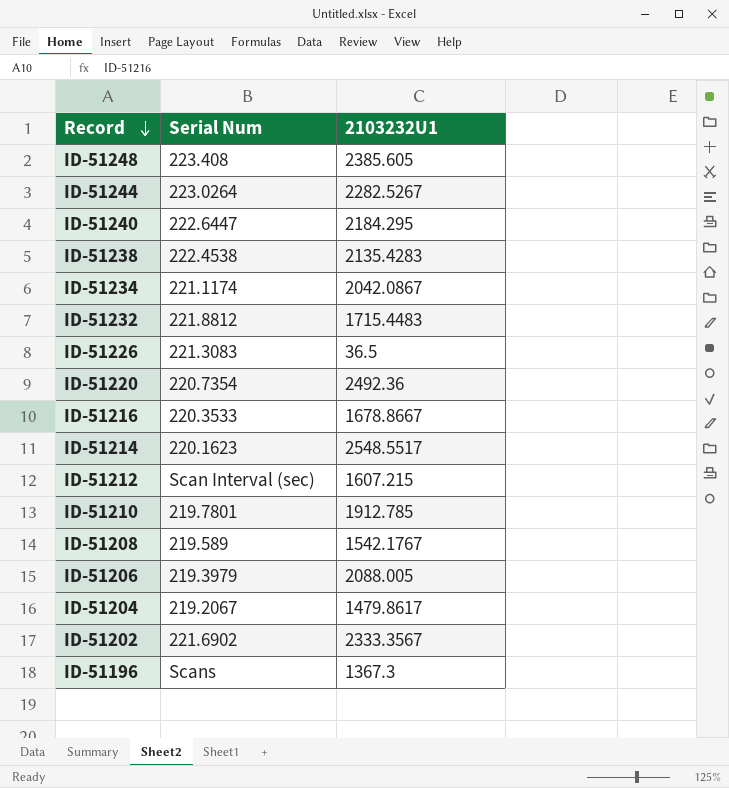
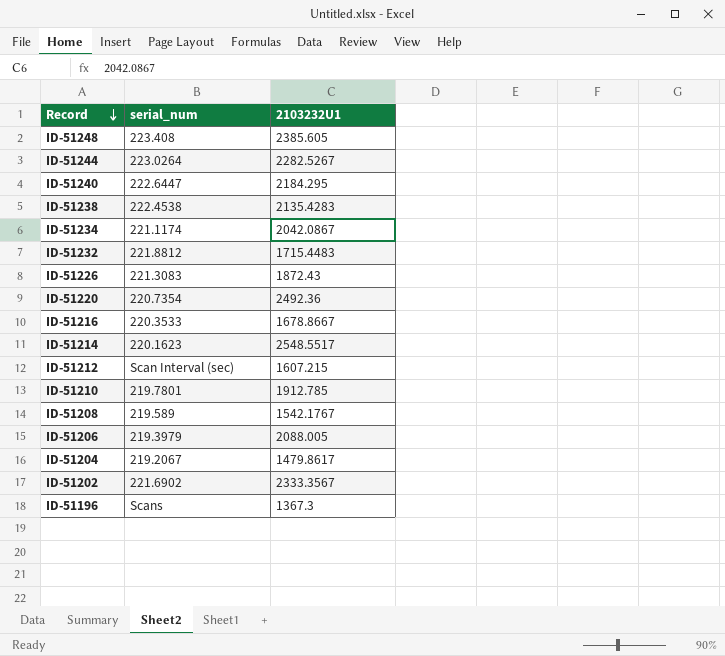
column name: Serial Num -> serial_num
ID-51226 | 2103232U1: 36.5 -> 1872.43

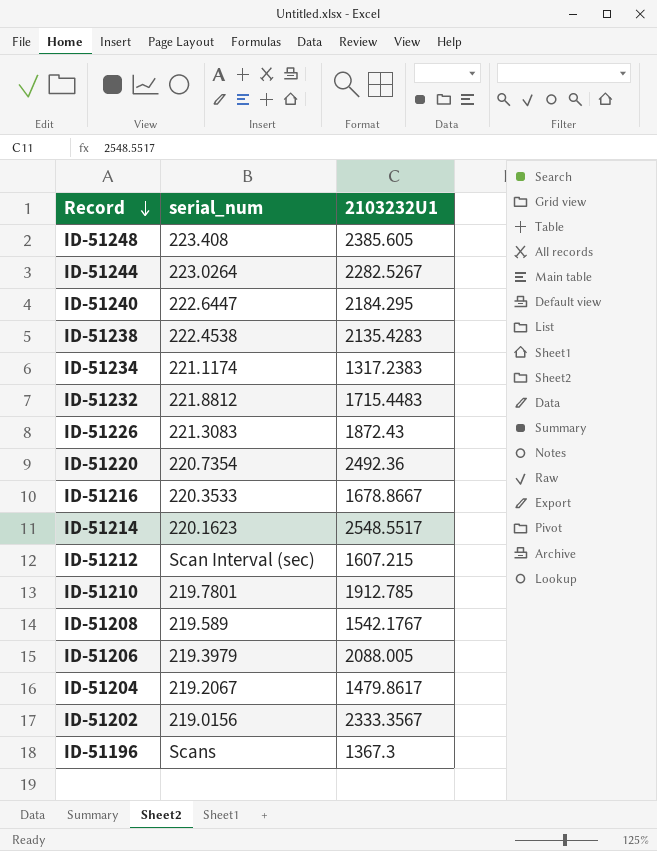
ID-51234 | 2103232U1: 2042.0867 -> 1317.2383
ID-51202 | serial_num: 221.6902 -> 219.0156

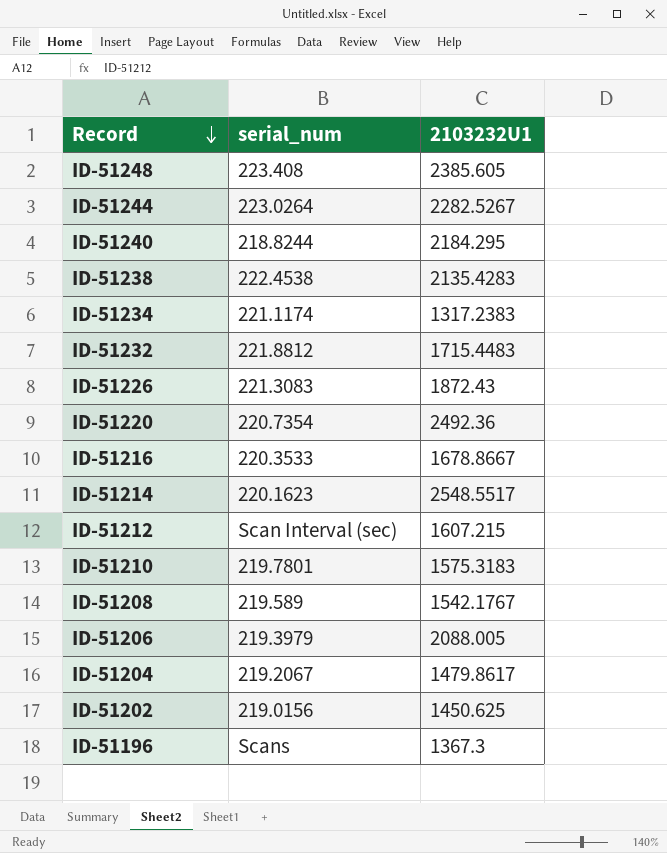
ID-51240 | serial_num: 222.6447 -> 218.8244
ID-51210 | 2103232U1: 1912.785 -> 1575.3183
ID-51202 | 2103232U1: 2333.3567 -> 1450.625

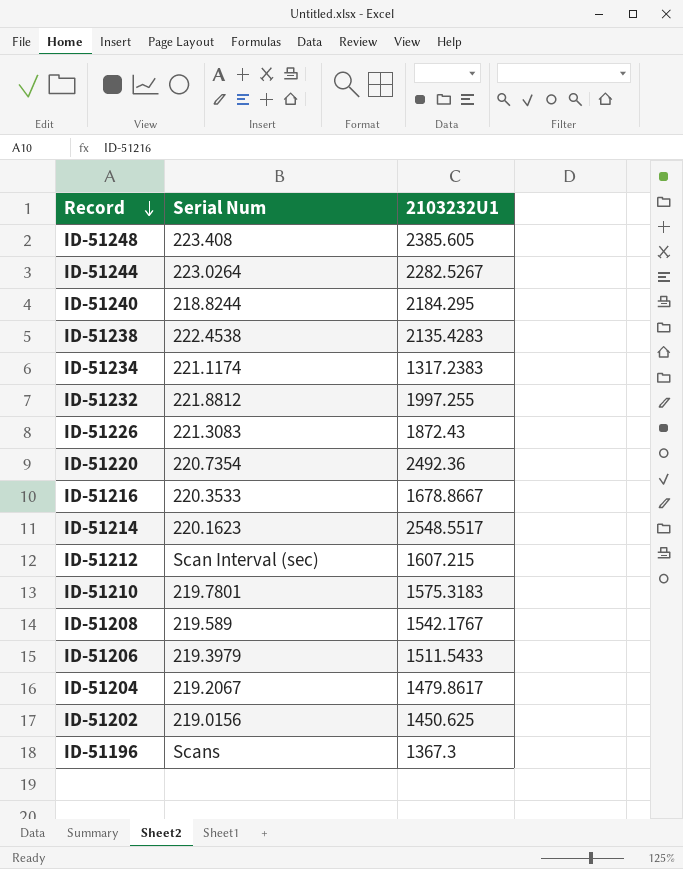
column name: serial_num -> Serial Num
ID-51232 | 2103232U1: 1715.4483 -> 1997.255
ID-51206 | 2103232U1: 2088.005 -> 1511.5433

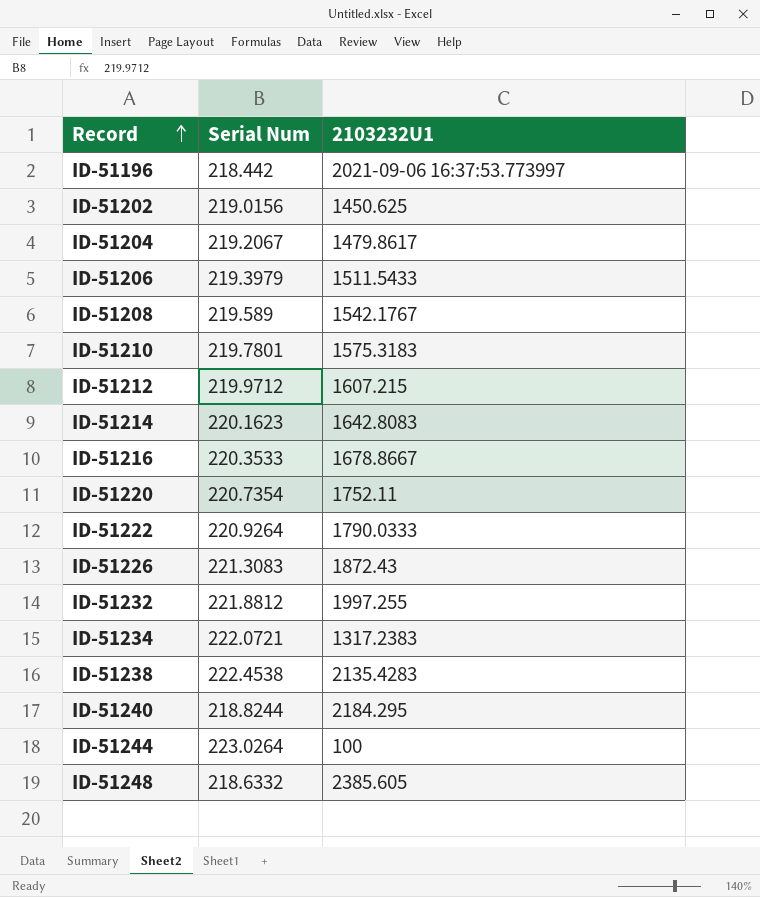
row order: Record descending -> Record ascending
ID-51196 | Serial Num: Scans -> 218.442
ID-51196 | 2103232U1: 1367.3 -> 2021-09-06 16:37:53.773997
ID-51212 | Serial Num: Scan Interval (sec) -> 219.9712
ID-51214 | 2103232U1: 2548.5517 -> 1642.8083
ID-51220 | 2103232U1: 2492.36 -> 1752.11
row ID-51222: none -> 220.9264 | 1790.0333
ID-51234 | Serial Num: 221.1174 -> 222.0721
ID-51244 | 2103232U1: 2282.5267 -> 100
ID-51248 | Serial Num: 223.408 -> 218.6332

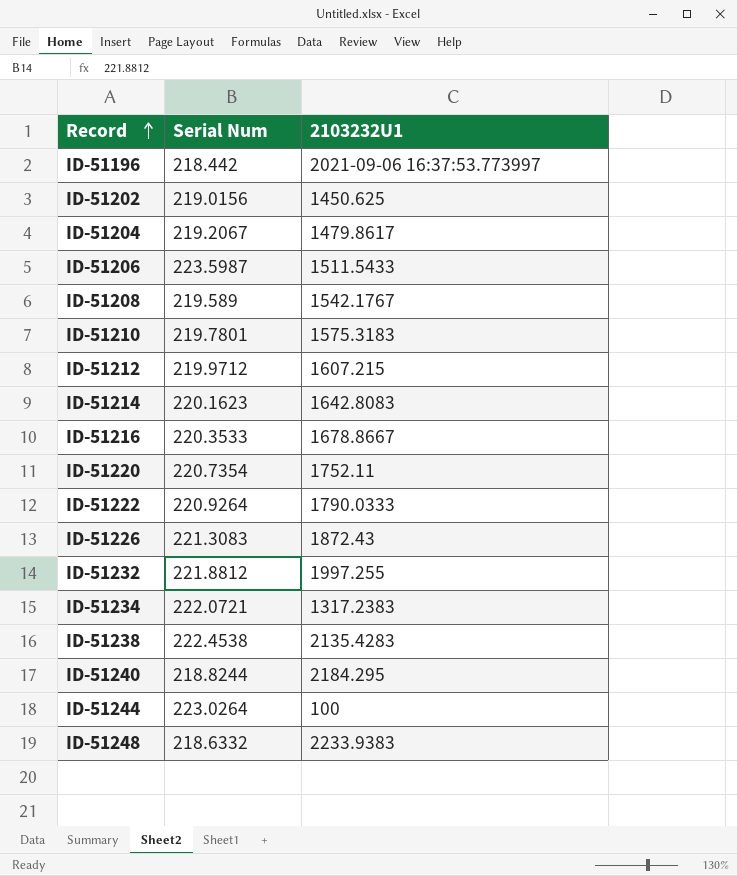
ID-51206 | Serial Num: 219.3979 -> 223.5987
ID-51248 | 2103232U1: 2385.605 -> 2233.9383

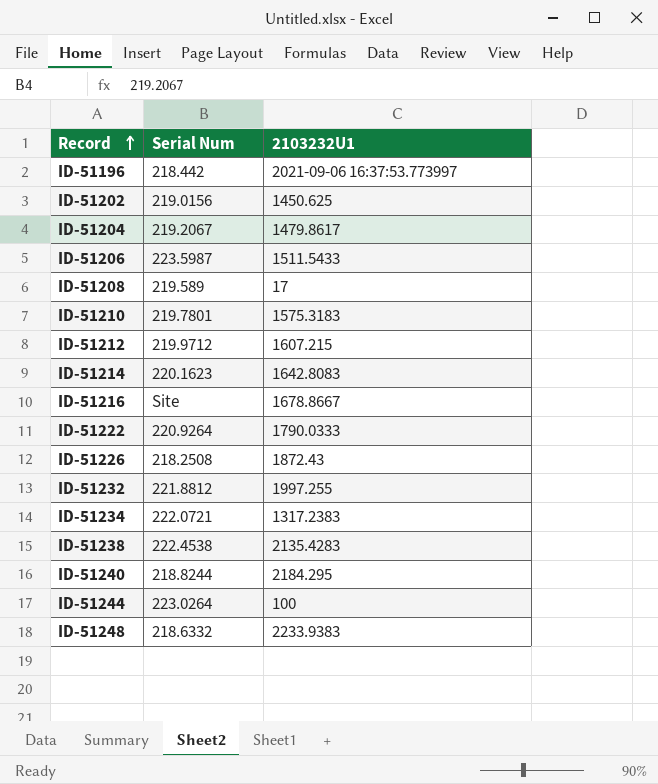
row ID-51220: 220.7354 | 1752.11 -> none
ID-51208 | 2103232U1: 1542.1767 -> 17
ID-51216 | Serial Num: 220.3533 -> Site
ID-51226 | Serial Num: 221.3083 -> 218.2508

